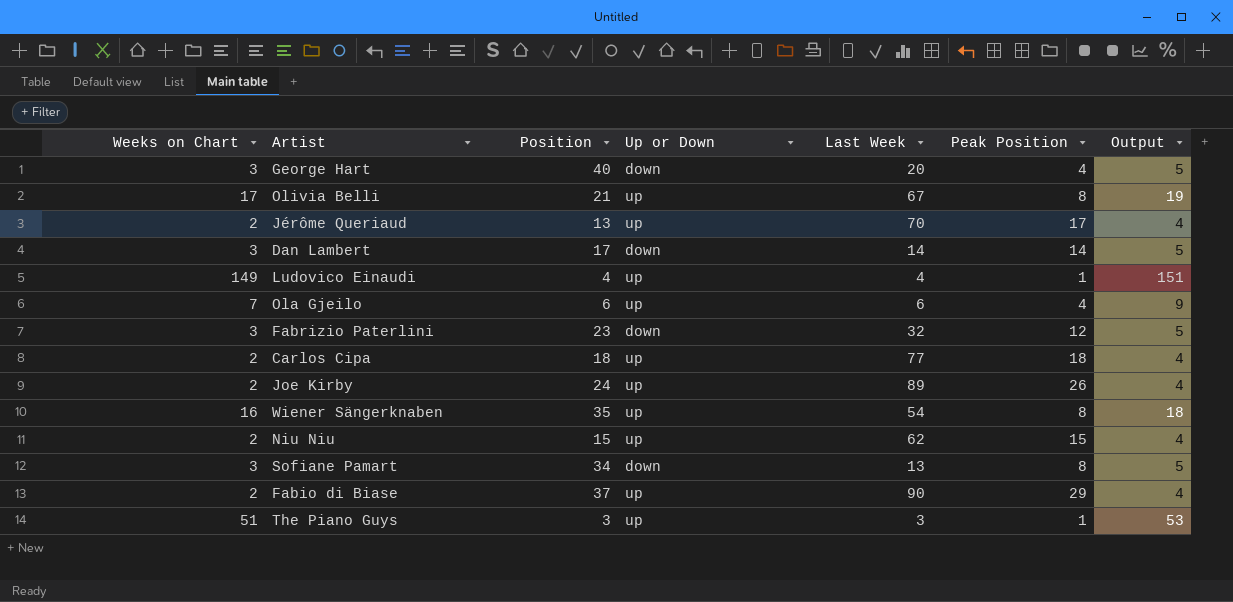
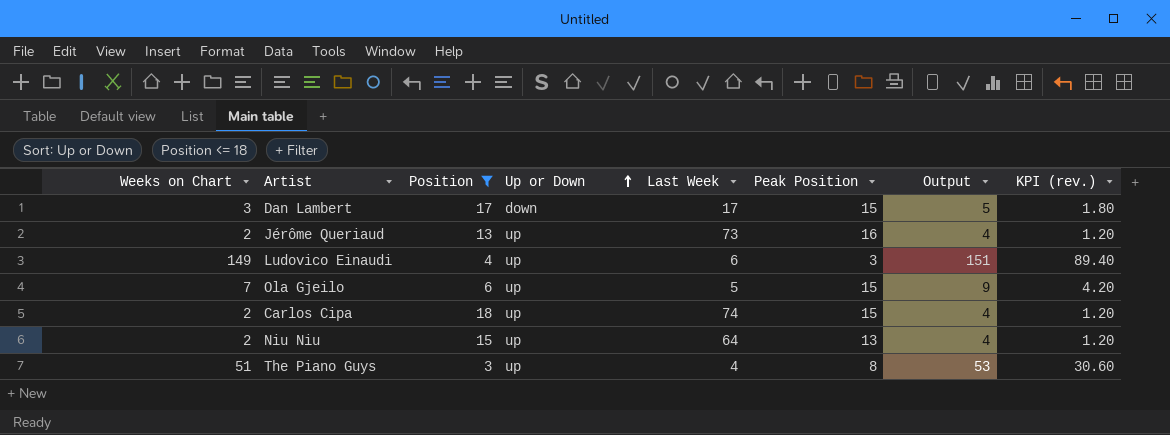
filter: none -> Position <= 18
row order: none -> Up or Down ascending
column KPI (rev.) | formula: none -> [Weeks on Chart] * 0.6
Dan Lambert | Last Week: 14 -> 17
Dan Lambert | Peak Position: 14 -> 15
Jérôme Queriaud | Last Week: 70 -> 73
Jérôme Queriaud | Peak Position: 17 -> 16
Ludovico Einaudi | Last Week: 4 -> 6
Ludovico Einaudi | Peak Position: 1 -> 3
Ola Gjeilo | Last Week: 6 -> 5
Ola Gjeilo | Peak Position: 4 -> 15
Carlos Cipa | Last Week: 77 -> 74
Carlos Cipa | Peak Position: 18 -> 15
Niu Niu | Last Week: 62 -> 64
Niu Niu | Peak Position: 15 -> 13
The Piano Guys | Last Week: 3 -> 4
The Piano Guys | Peak Position: 1 -> 8

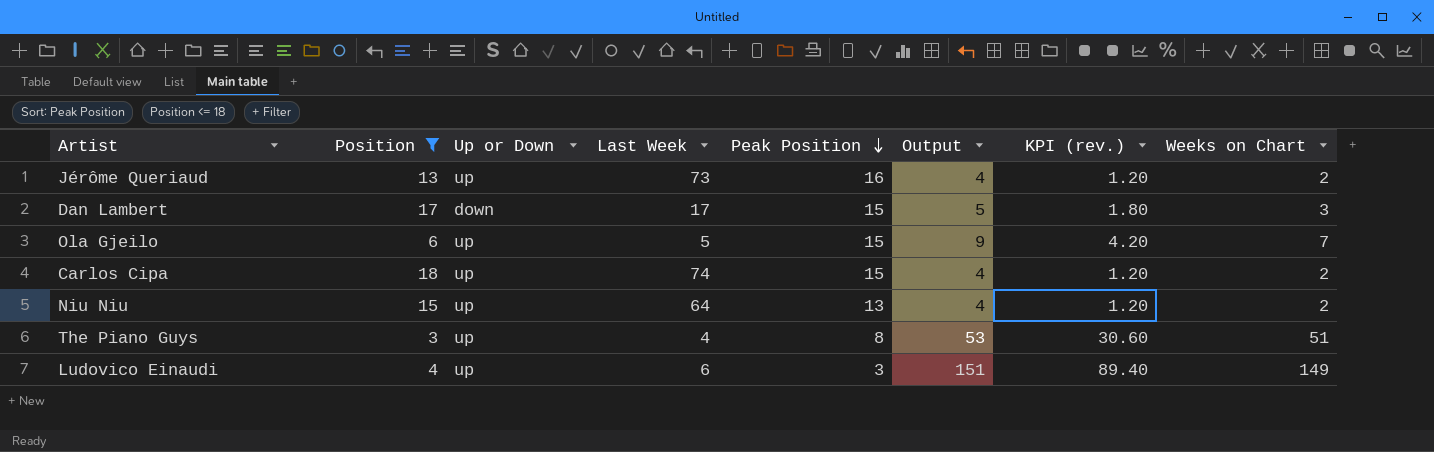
row order: Up or Down ascending -> Peak Position descending
column Weeks on Chart | position: 1 -> 8

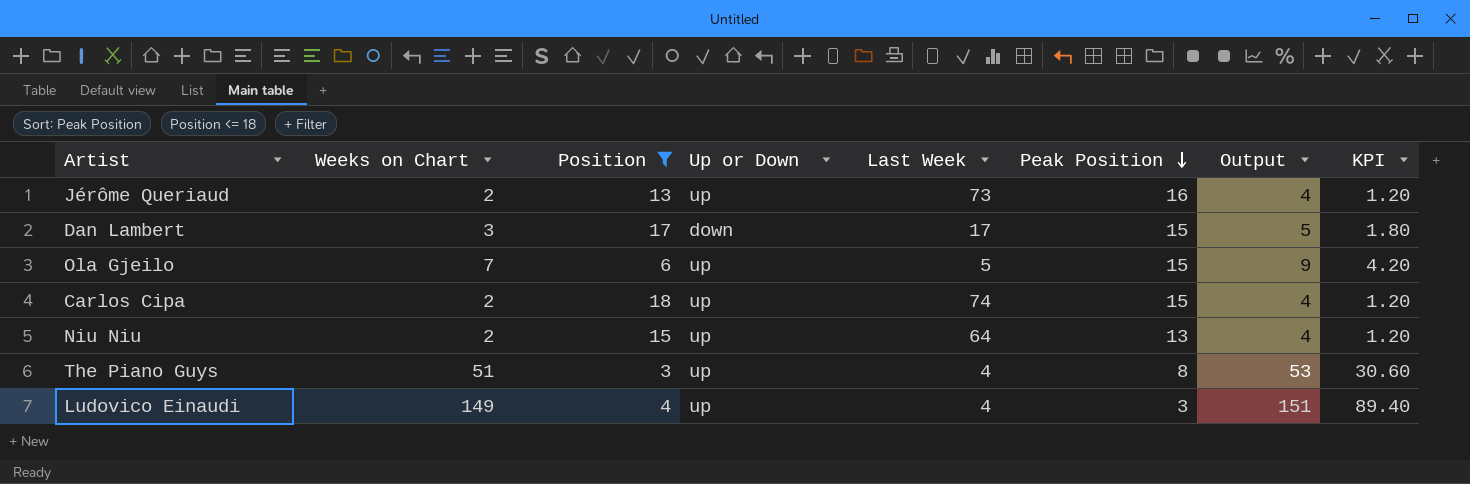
column Weeks on Chart | position: 8 -> 2
column name: KPI (rev.) -> KPI
Ludovico Einaudi | Last Week: 6 -> 4

